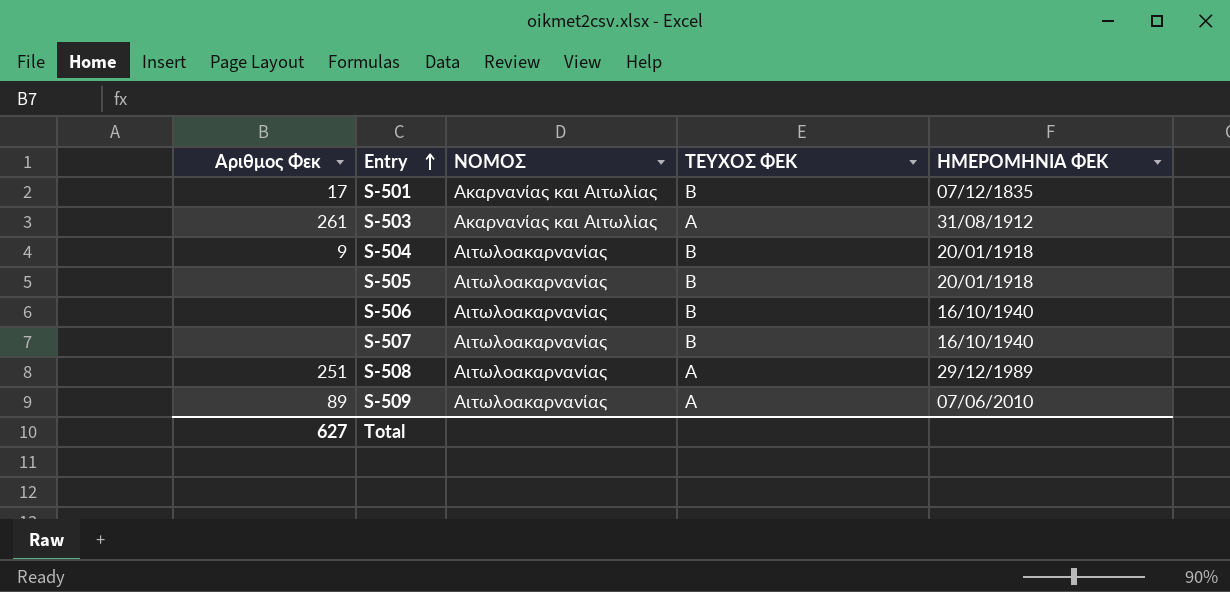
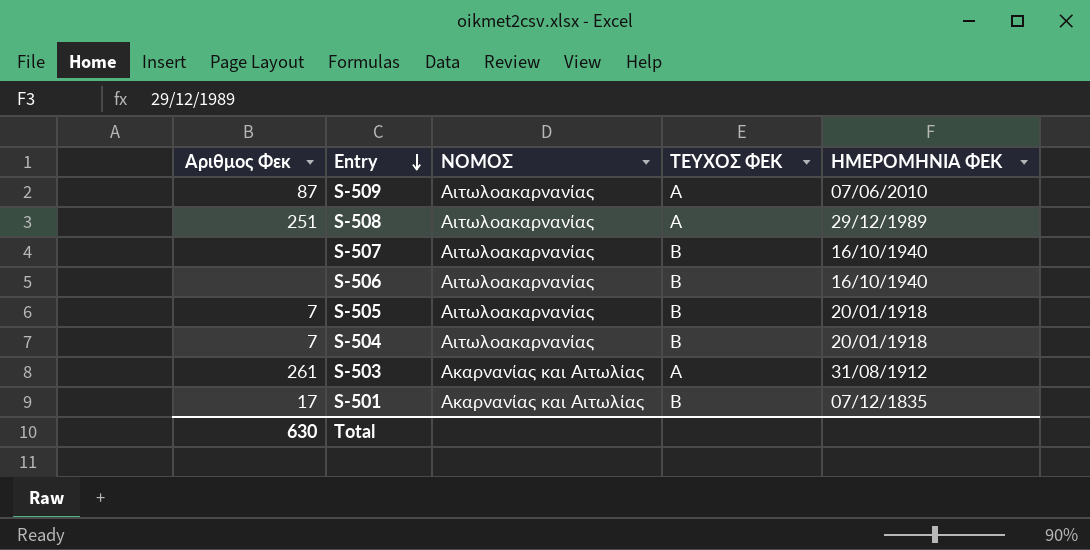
row order: Entry ascending -> Entry descending
S-509 | Αριθμος Φεκ: 89 -> 87
S-505 | Αριθμος Φεκ: none -> 7
S-504 | Αριθμος Φεκ: 9 -> 7
Total | Αριθμος Φεκ: 627 -> 630

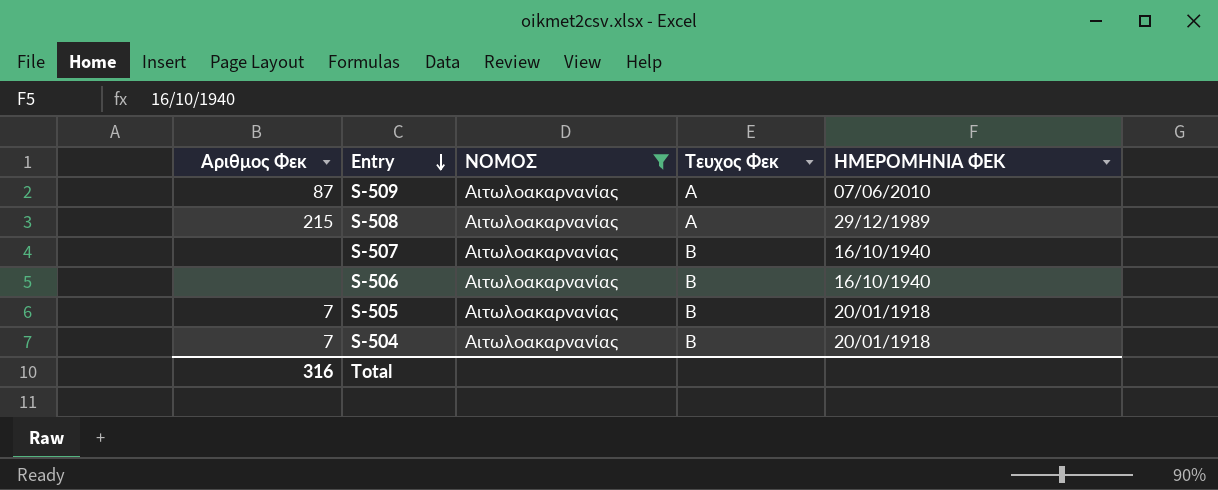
filter: none -> ΝΟΜΟΣ = Αιτωλοακαρνανίας
column name: ΤΕΥΧΟΣ ΦΕΚ -> Τευχος Φεκ
S-508 | Αριθμος Φεκ: 251 -> 215
Total | Αριθμος Φεκ: 630 -> 316

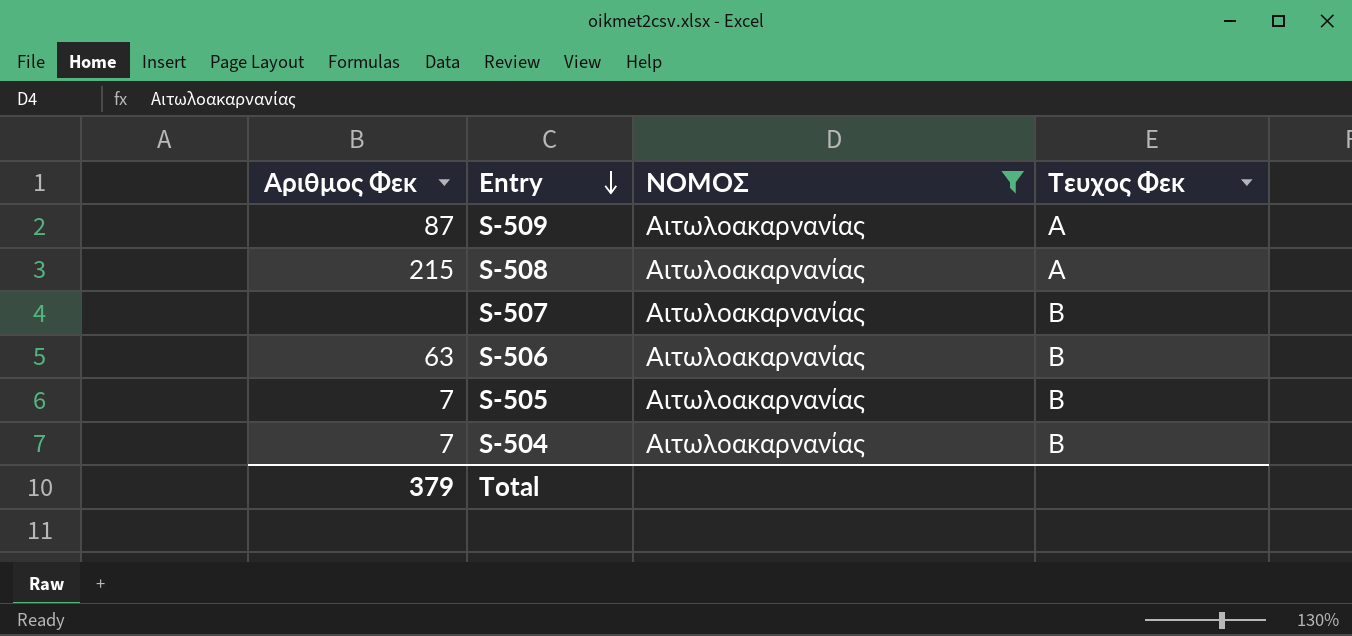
column ΗΜΕΡΟΜΗΝΙΑ ΦΕΚ | position: 5 -> none
S-506 | Αριθμος Φεκ: none -> 63
Total | Αριθμος Φεκ: 316 -> 379

